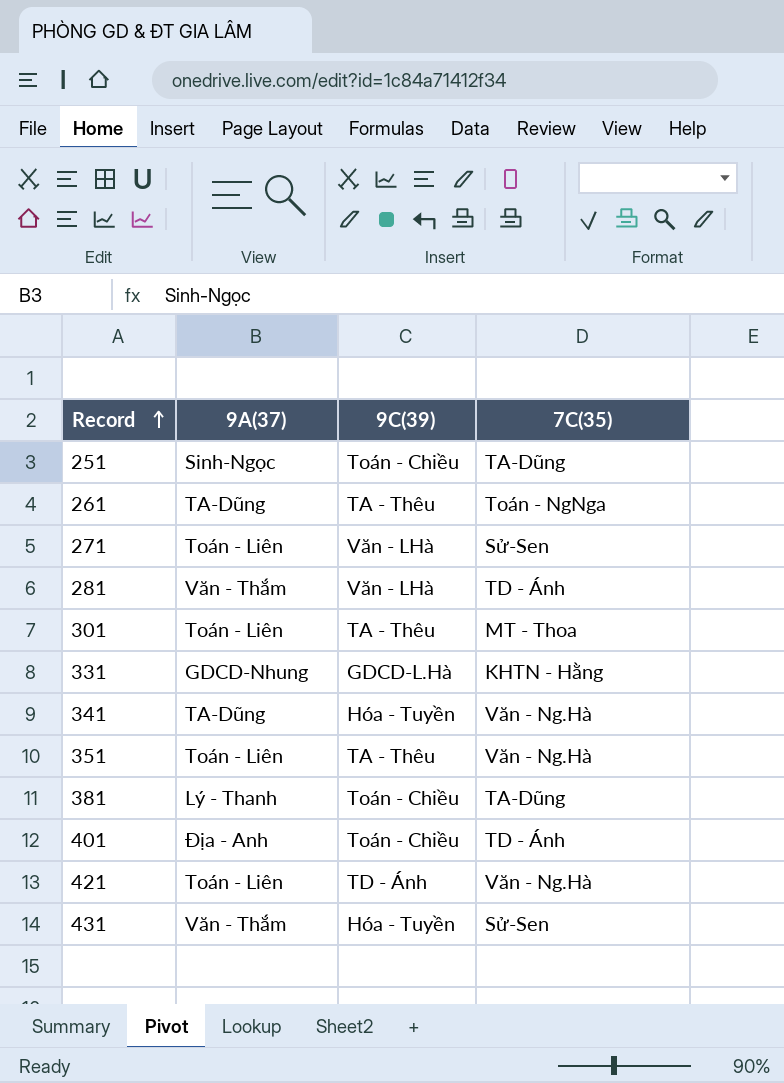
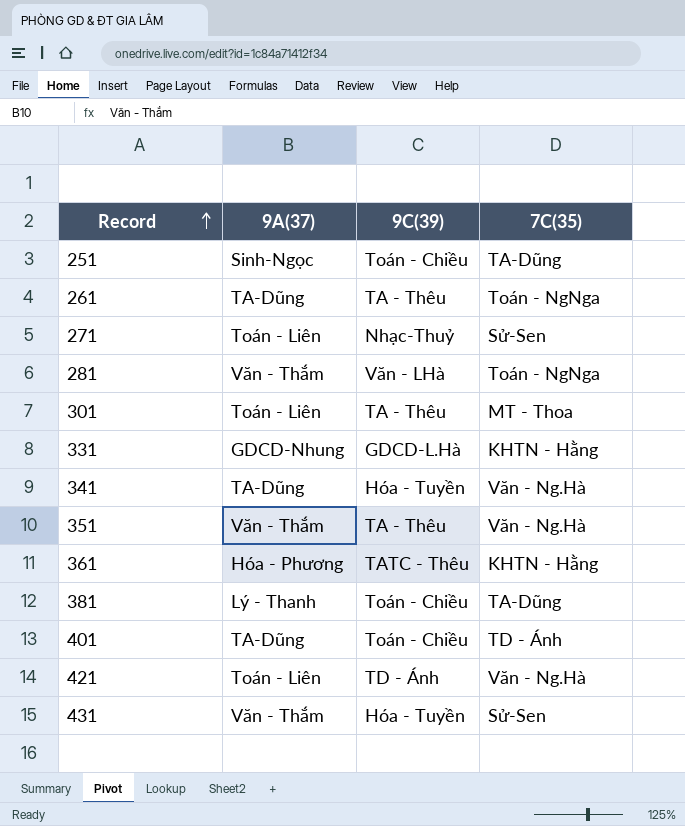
271 | 9C(39): Văn - LHà -> Nhạc-Thuỷ
281 | 7C(35): TD - Ánh -> Toán - NgNga
351 | 9A(37): Toán - Liên -> Văn - Thắm
row 361: none -> Hóa - Phương | TATC - Thêu | KHTN - Hằng
401 | 9A(37): Địa - Anh -> TA-Dũng

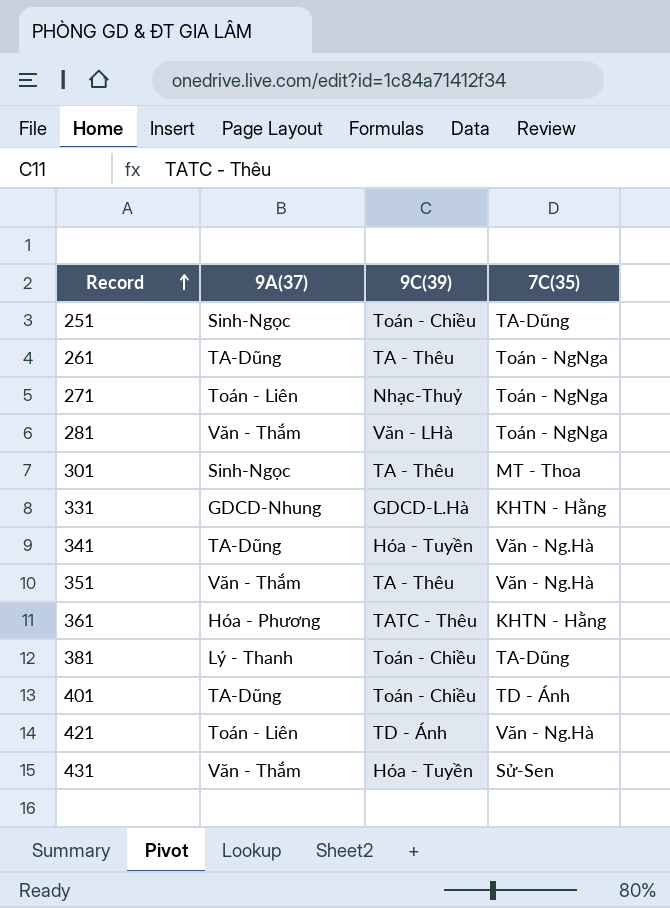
271 | 7C(35): Sử-Sen -> Toán - NgNga
301 | 9A(37): Toán - Liên -> Sinh-Ngọc

